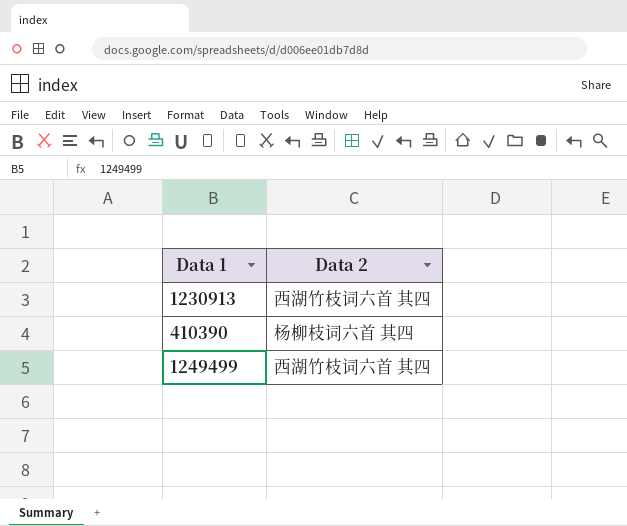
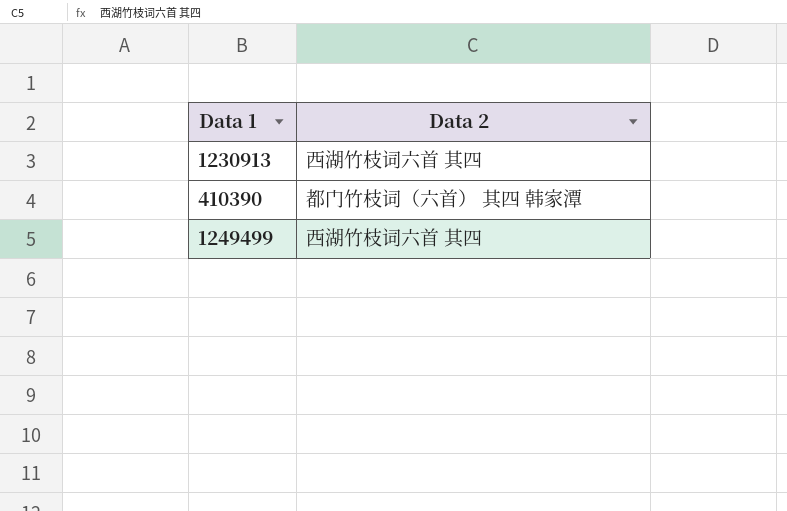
410390 | Data 2: 杨柳枝词六首 其四 -> 都门竹枝词（六首） 其四 韩家潭

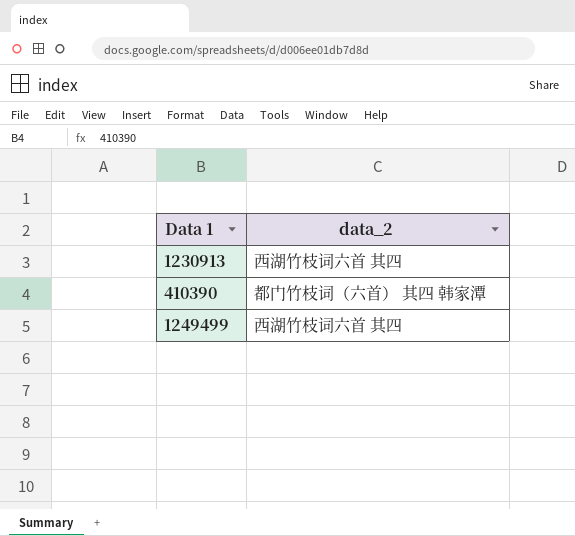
column name: Data 2 -> data_2

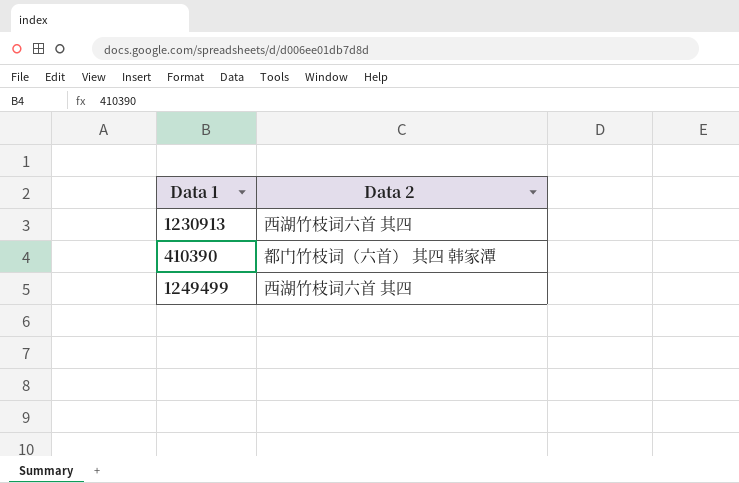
column name: data_2 -> Data 2

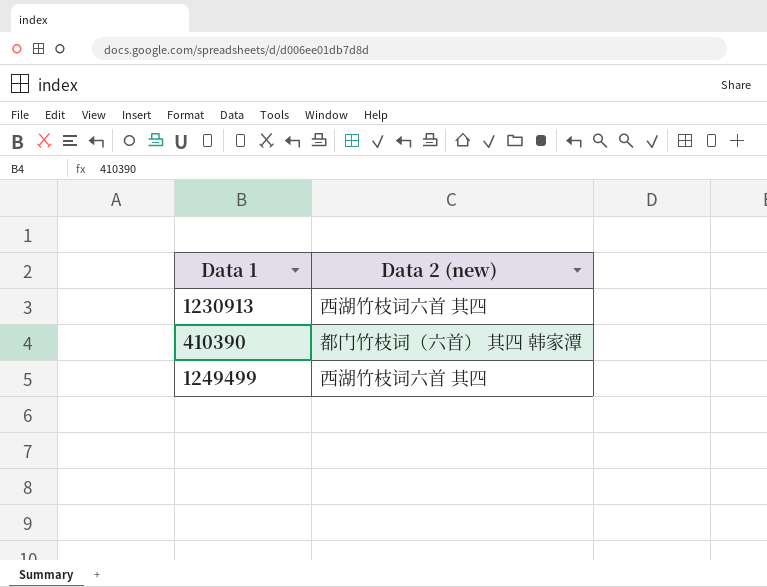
column name: Data 2 -> Data 2 (new)

